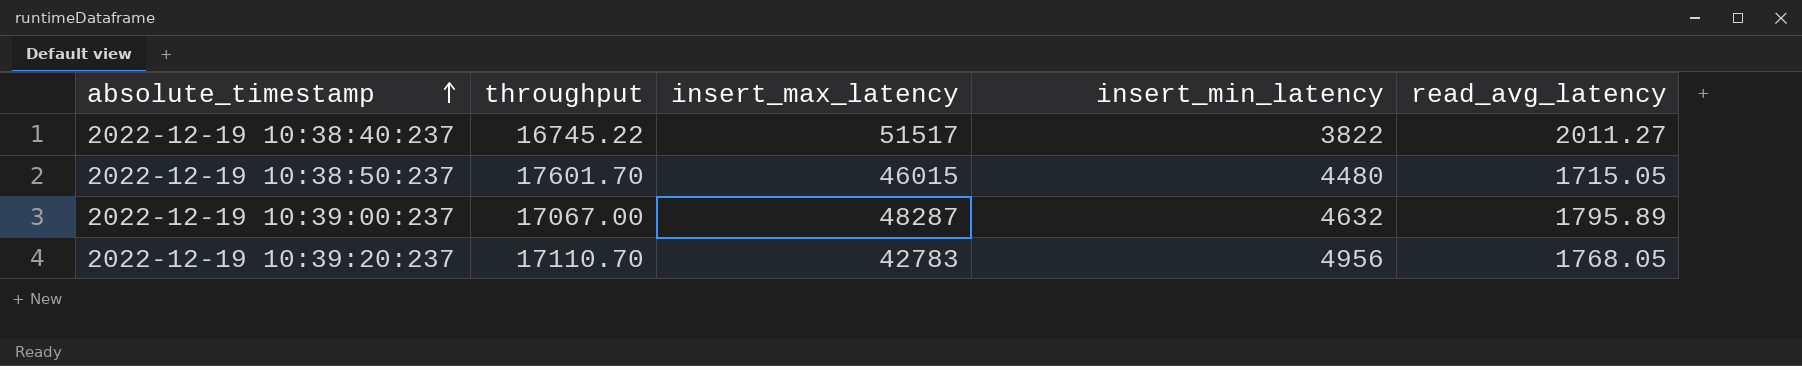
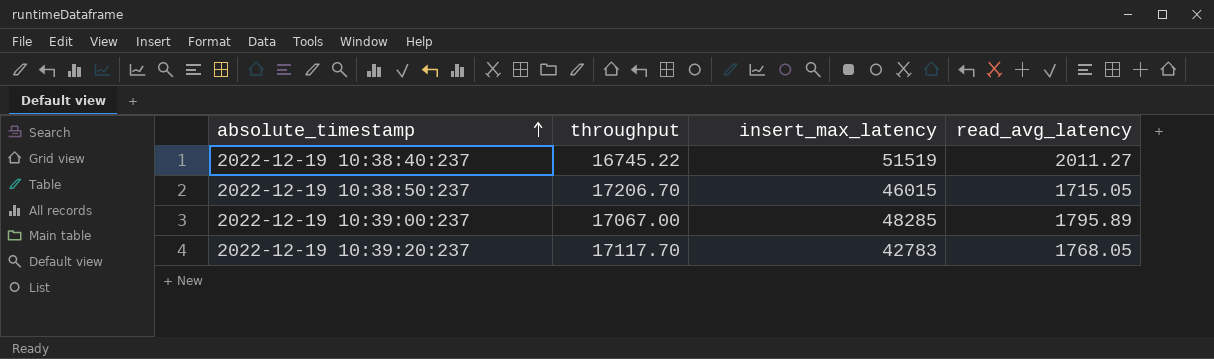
column insert_min_latency | position: 4 -> none
2022-12-19 10:38:40:237 | insert_max_latency: 51517 -> 51519
2022-12-19 10:38:50:237 | throughput: 17601.70 -> 17206.70
2022-12-19 10:39:00:237 | insert_max_latency: 48287 -> 48285
2022-12-19 10:39:20:237 | throughput: 17110.70 -> 17117.70

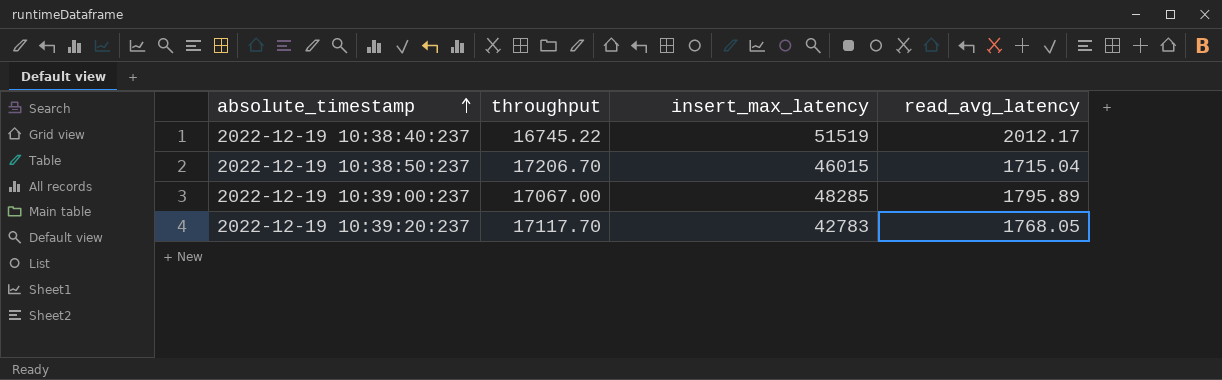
2022-12-19 10:38:40:237 | read_avg_latency: 2011.27 -> 2012.17
2022-12-19 10:38:50:237 | read_avg_latency: 1715.05 -> 1715.04

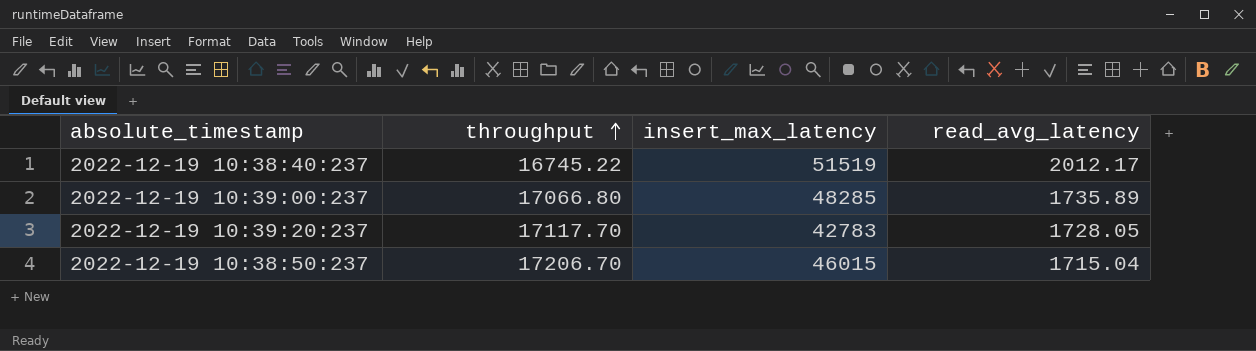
row order: absolute_timestamp ascending -> throughput ascending
2022-12-19 10:39:00:237 | throughput: 17067.00 -> 17066.80
2022-12-19 10:39:00:237 | read_avg_latency: 1795.89 -> 1735.89
2022-12-19 10:39:20:237 | read_avg_latency: 1768.05 -> 1728.05

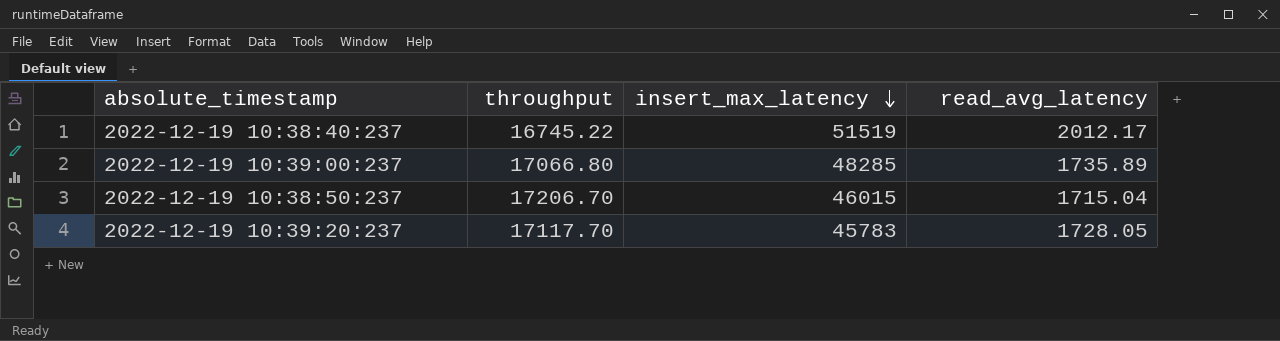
row order: throughput ascending -> insert_max_latency descending
2022-12-19 10:39:20:237 | insert_max_latency: 42783 -> 45783

